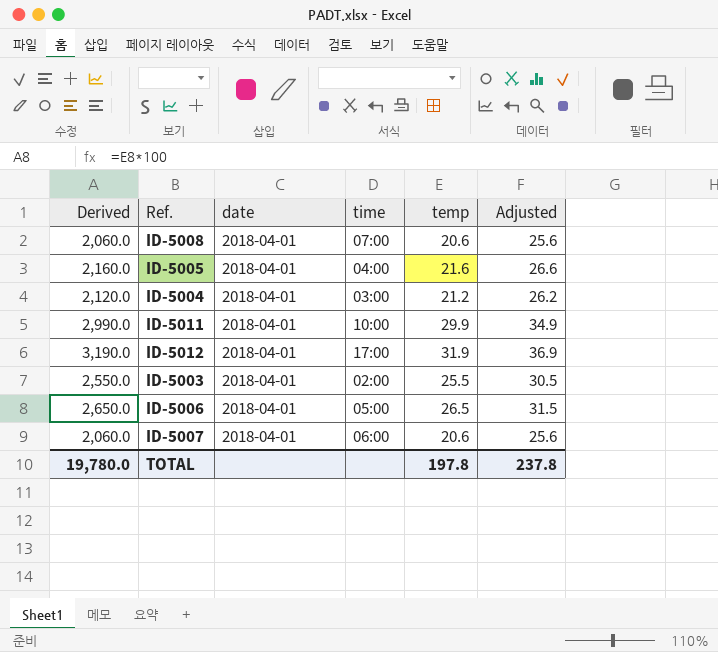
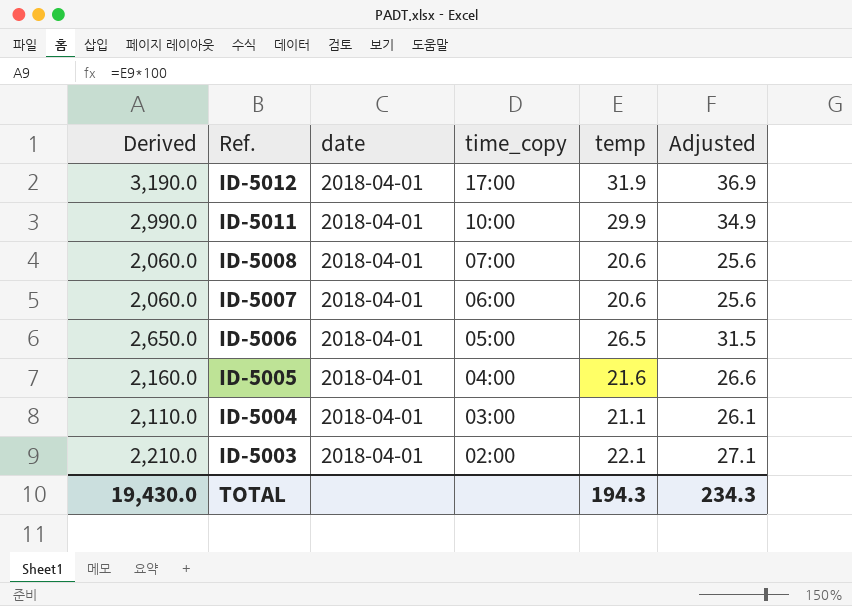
row order: none -> Ref. descending
column name: time -> time_copy
ID-5004 | Derived: 2,120.0 -> 2,110.0
ID-5004 | temp: 21.2 -> 21.1
ID-5004 | Adjusted: 26.2 -> 26.1
ID-5003 | Derived: 2,550.0 -> 2,210.0
ID-5003 | temp: 25.5 -> 22.1
ID-5003 | Adjusted: 30.5 -> 27.1
TOTAL | Derived: 19,780.0 -> 19,430.0
TOTAL | temp: 197.8 -> 194.3
TOTAL | Adjusted: 237.8 -> 234.3

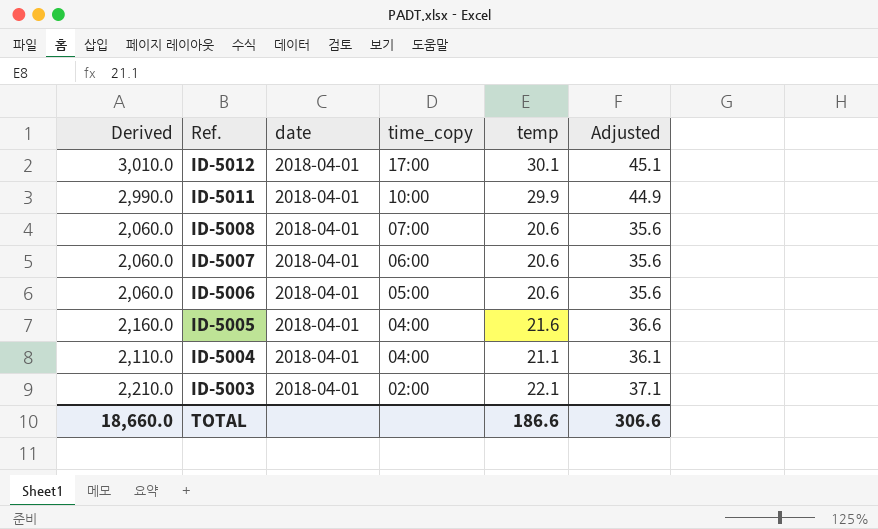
column Adjusted | formula: [temp] + 5 -> [temp] + 15
ID-5012 | Derived: 3,190.0 -> 3,010.0
ID-5012 | temp: 31.9 -> 30.1
ID-5006 | Derived: 2,650.0 -> 2,060.0
ID-5006 | temp: 26.5 -> 20.6
ID-5004 | time_copy: 03:00 -> 04:00
TOTAL | Derived: 19,430.0 -> 18,660.0
TOTAL | temp: 194.3 -> 186.6
TOTAL | Adjusted: 234.3 -> 306.6

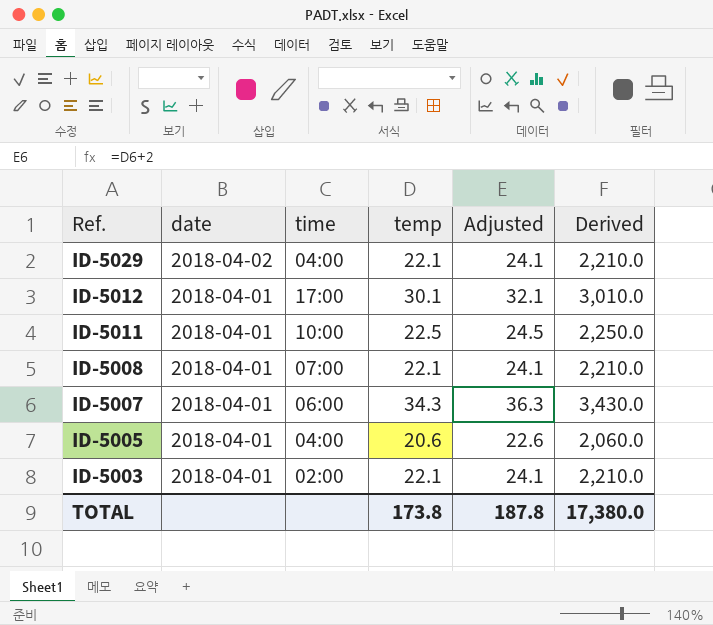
column name: time_copy -> time
column Adjusted | formula: [temp] + 15 -> [temp] + 2
column Derived | position: 1 -> 6
row ID-5006: 2,060.0 | 2018-04-01 | 05:00 | 20.6 | 35.6 -> none
row ID-5004: 2,110.0 | 2018-04-01 | 04:00 | 21.1 | 36.1 -> none
row ID-5029: none -> 2018-04-02 | 04:00 | 22.1 | 24.1 | 2,210.0
ID-5011 | temp: 29.9 -> 22.5
ID-5011 | Derived: 2,990.0 -> 2,250.0
ID-5008 | temp: 20.6 -> 22.1
ID-5008 | Derived: 2,060.0 -> 2,210.0
ID-5007 | temp: 20.6 -> 34.3
ID-5007 | Derived: 2,060.0 -> 3,430.0
ID-5005 | temp: 21.6 -> 20.6
ID-5005 | Derived: 2,160.0 -> 2,060.0
TOTAL | temp: 186.6 -> 173.8
TOTAL | Adjusted: 306.6 -> 187.8
TOTAL | Derived: 18,660.0 -> 17,380.0

